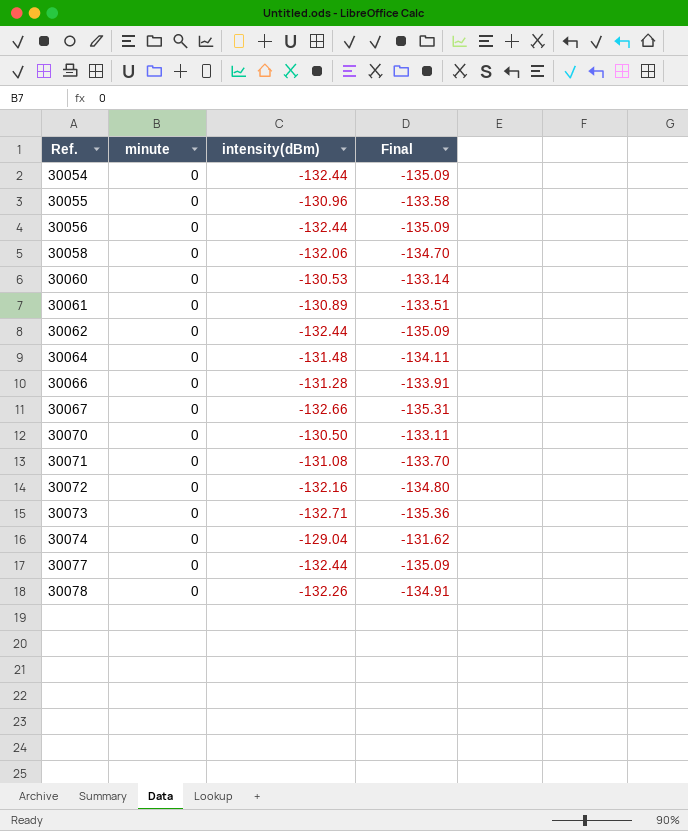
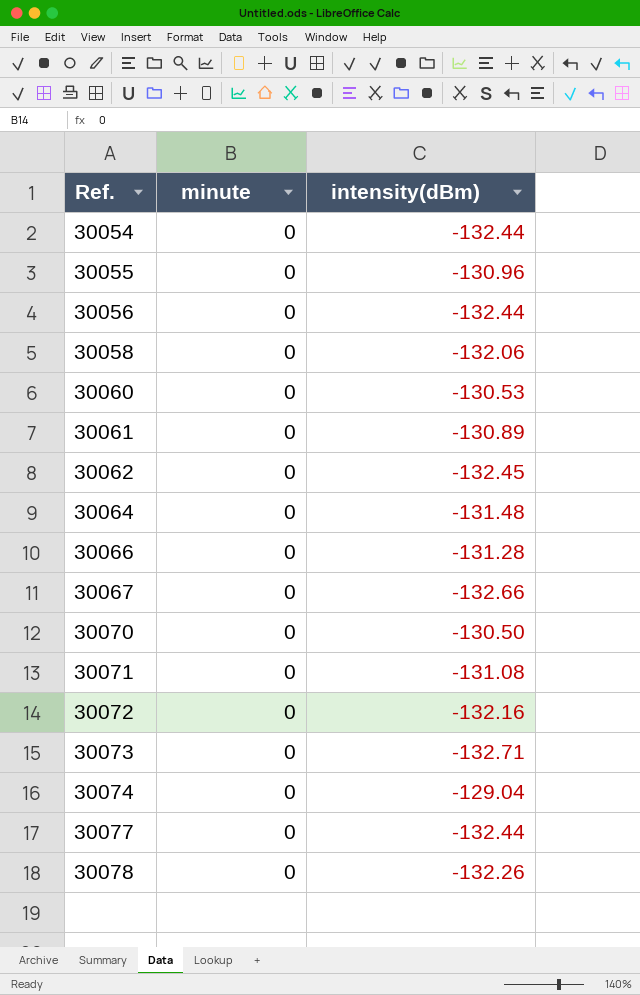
column Final | formula: [intensity(dBm)] * 1.02 -> none
30062 | intensity(dBm): -132.44 -> -132.45

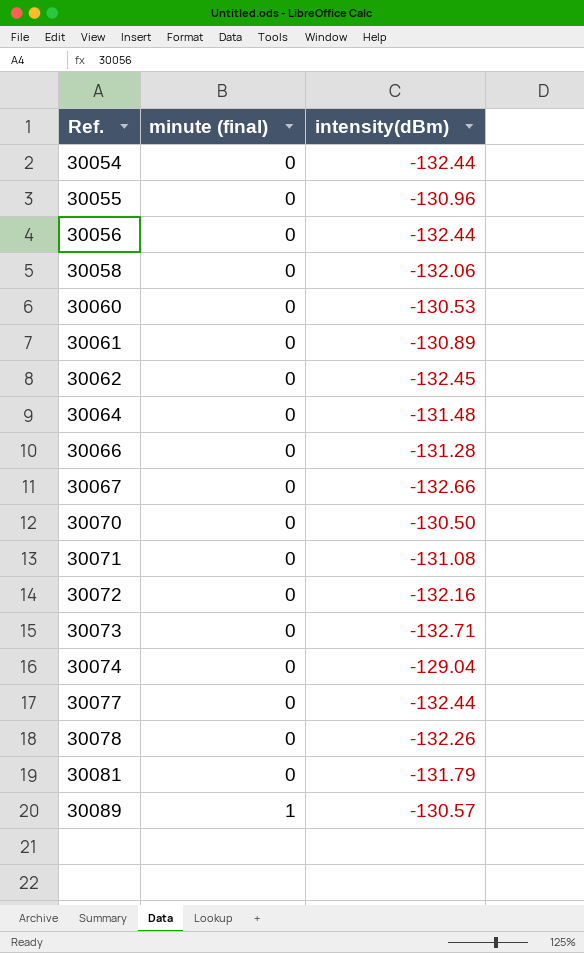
column name: minute -> minute (final)
row 30081: none -> 0 | -131.79
row 30089: none -> 1 | -130.57

